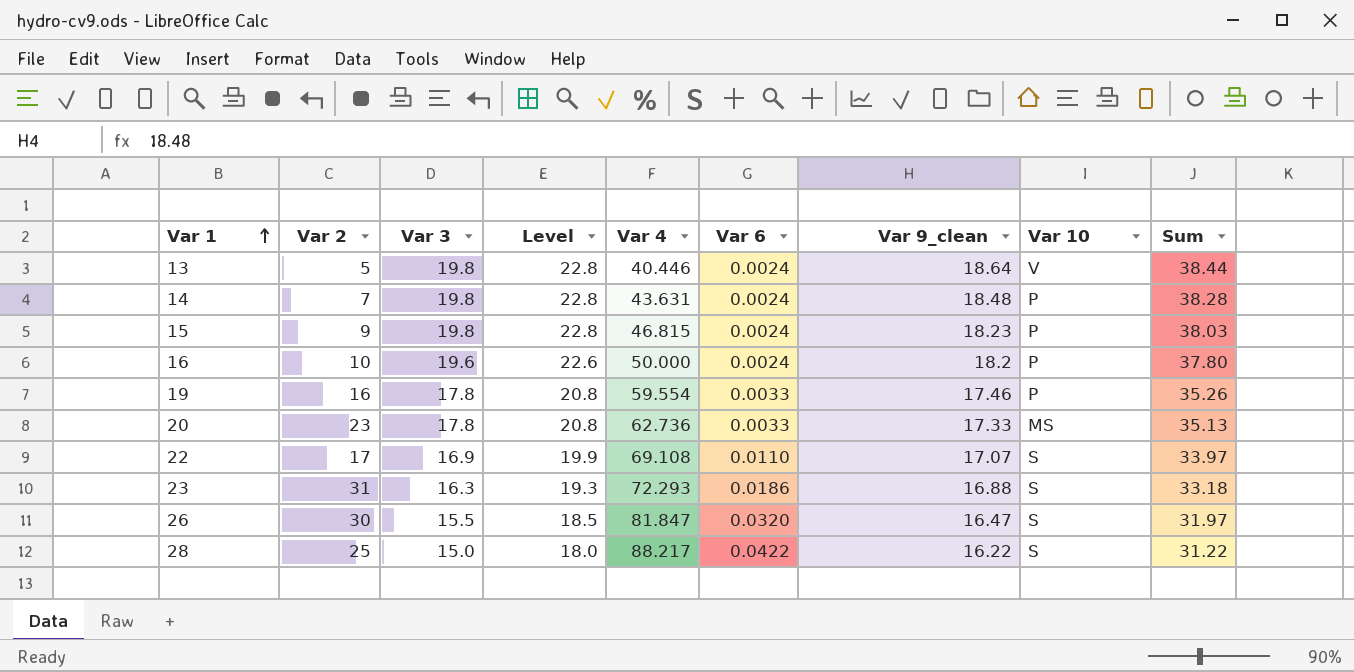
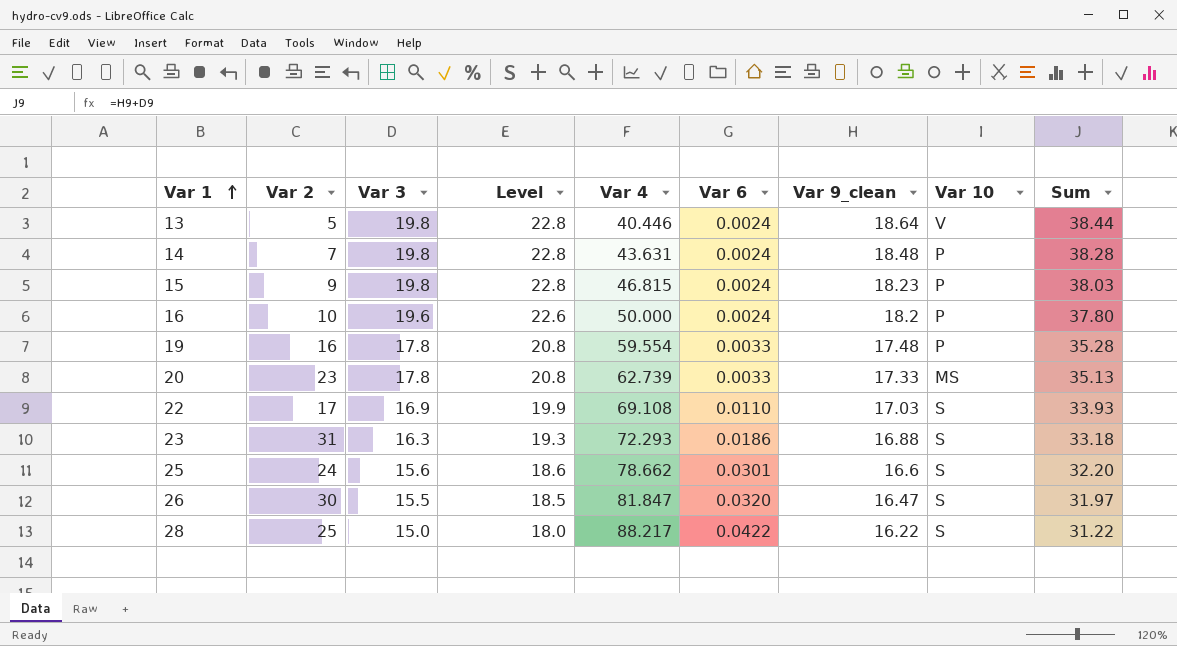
19 | Var 9_clean: 17.46 -> 17.48
19 | Sum: 35.26 -> 35.28
20 | Var 4: 62.736 -> 62.739
22 | Var 9_clean: 17.07 -> 17.03
22 | Sum: 33.97 -> 33.93
row 25: none -> 24 | 15.6 | 18.6 | 78.662 | 0.0301 | 16.6 | S | 32.20

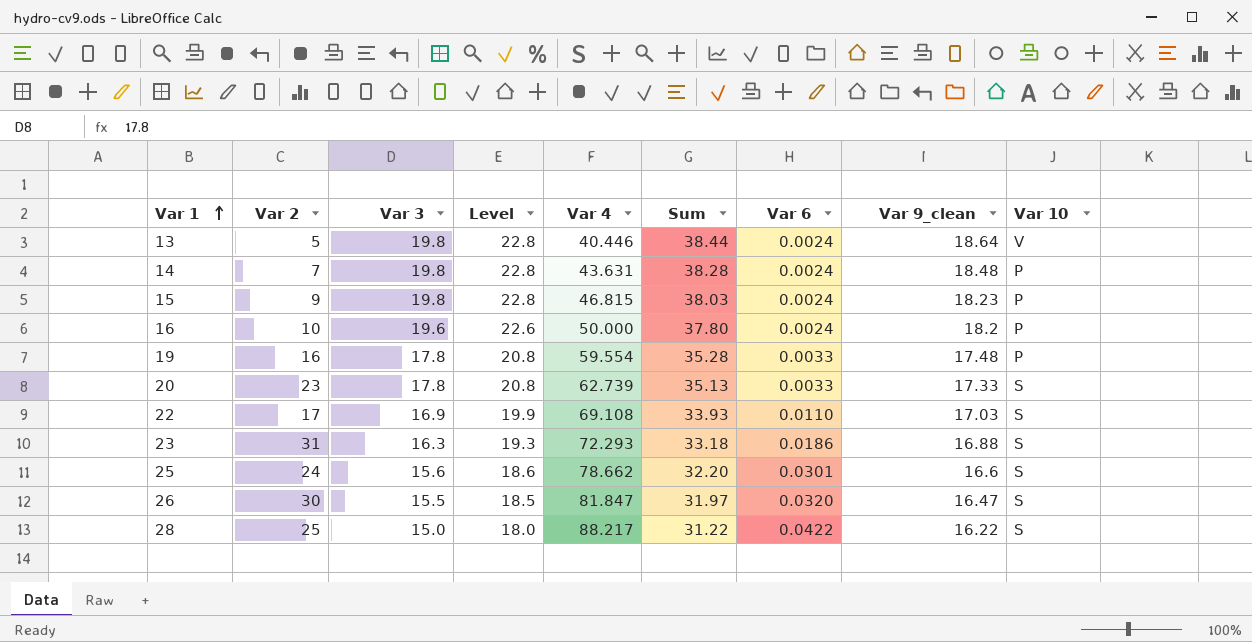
column Sum | position: 9 -> 6
20 | Var 10: MS -> S

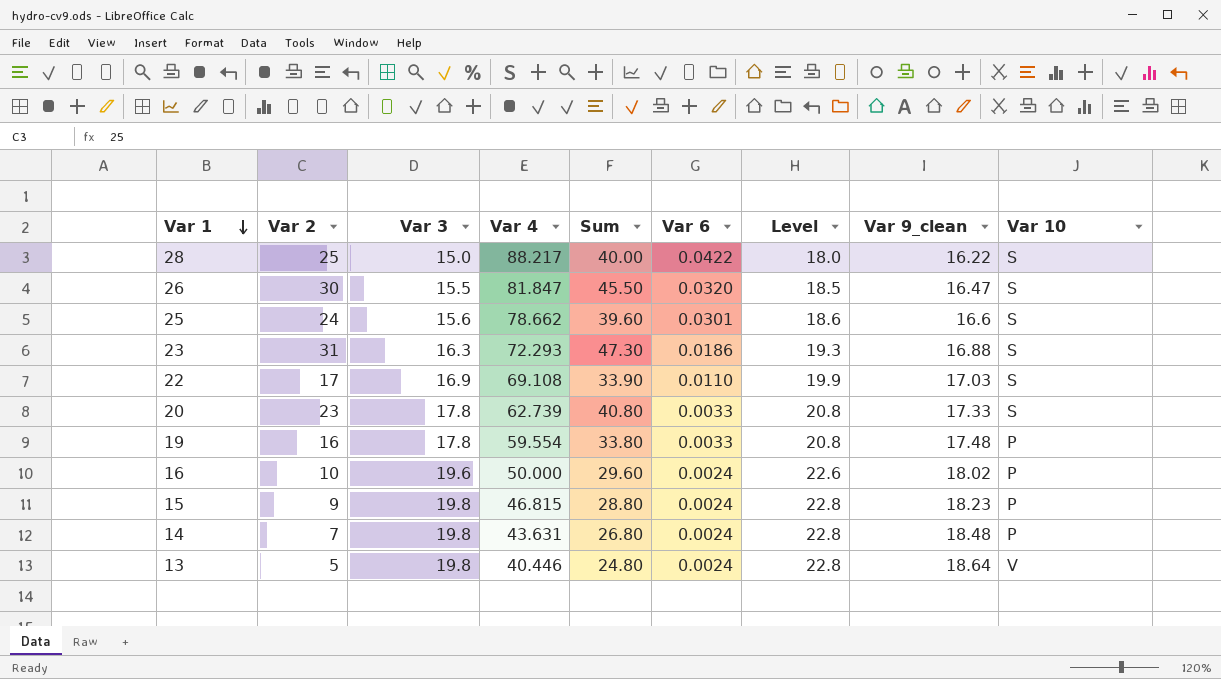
row order: Var 1 ascending -> Var 1 descending
column Sum | formula: [Var 3] + [Var 9_clean] -> [Var 2] + [Var 3]
column Level | position: 4 -> 7
16 | Var 9_clean: 18.2 -> 18.02

